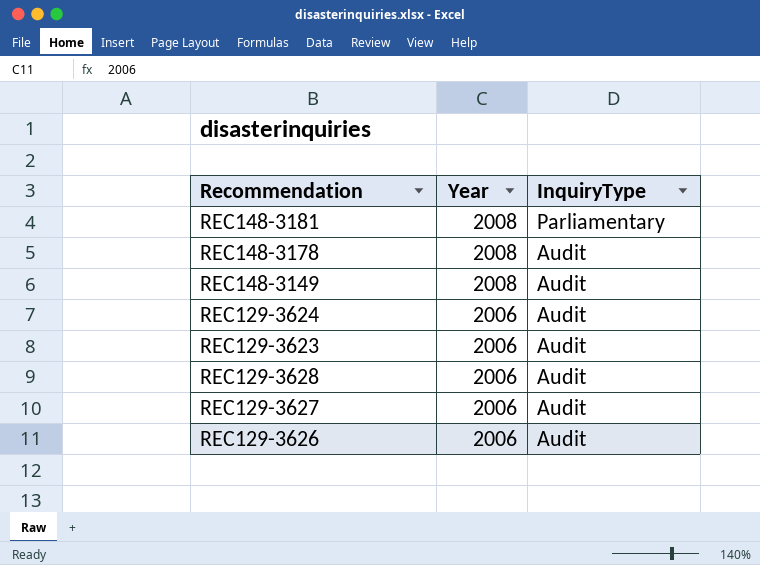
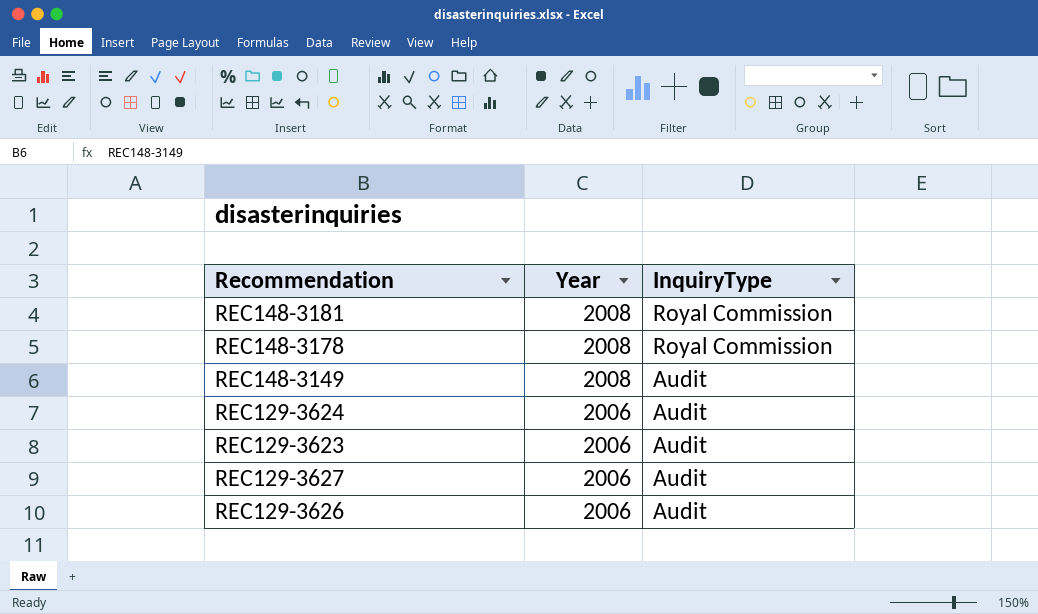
row REC129-3628: 2006 | Audit -> none
REC148-3181 | InquiryType: Parliamentary -> Royal Commission
REC148-3178 | InquiryType: Audit -> Royal Commission

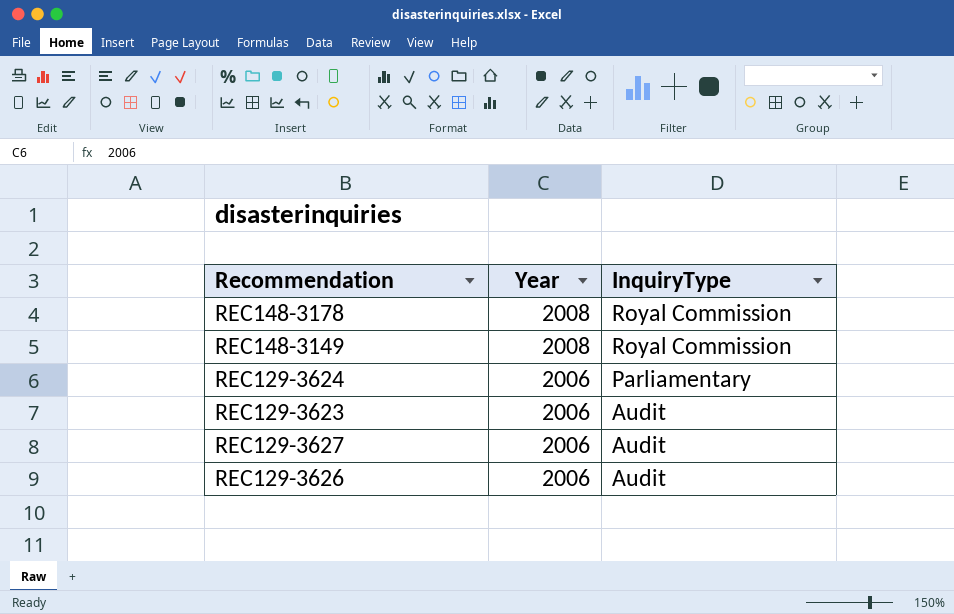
row REC148-3181: 2008 | Royal Commission -> none
REC148-3149 | InquiryType: Audit -> Royal Commission
REC129-3624 | InquiryType: Audit -> Parliamentary

